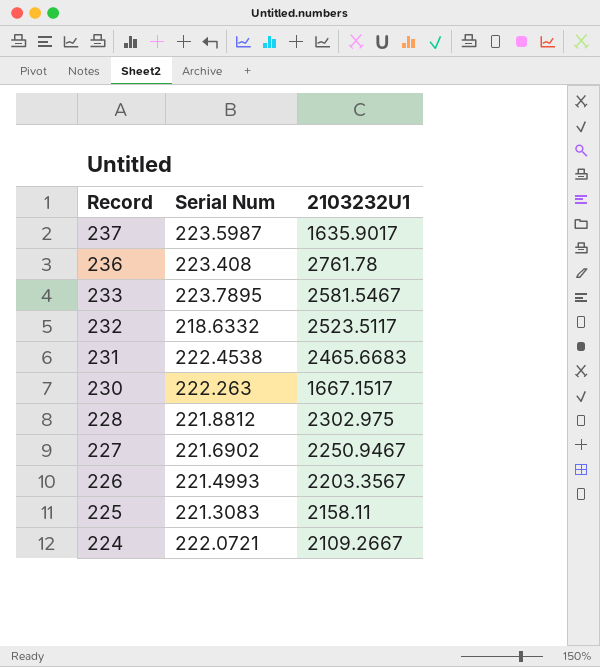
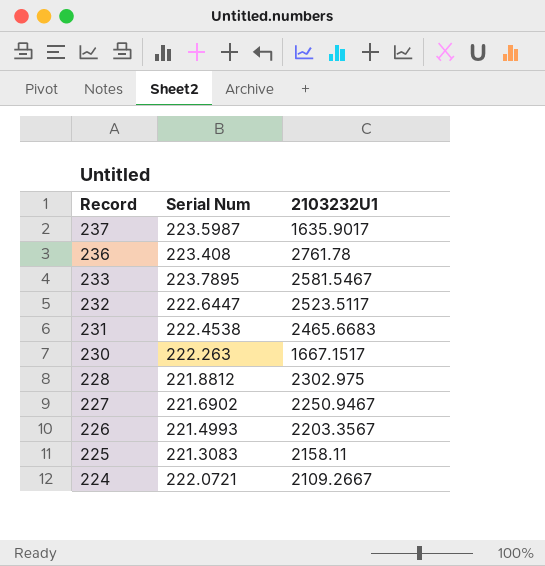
232 | Serial Num: 218.6332 -> 222.6447

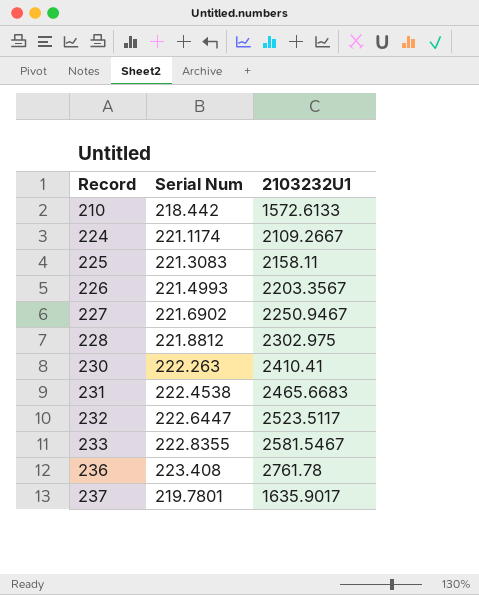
row order: Record descending -> Record ascending
row 210: none -> 218.442 | 1572.6133
224 | Serial Num: 222.0721 -> 221.1174
230 | 2103232U1: 1667.1517 -> 2410.41
233 | Serial Num: 223.7895 -> 222.8355
237 | Serial Num: 223.5987 -> 219.7801

